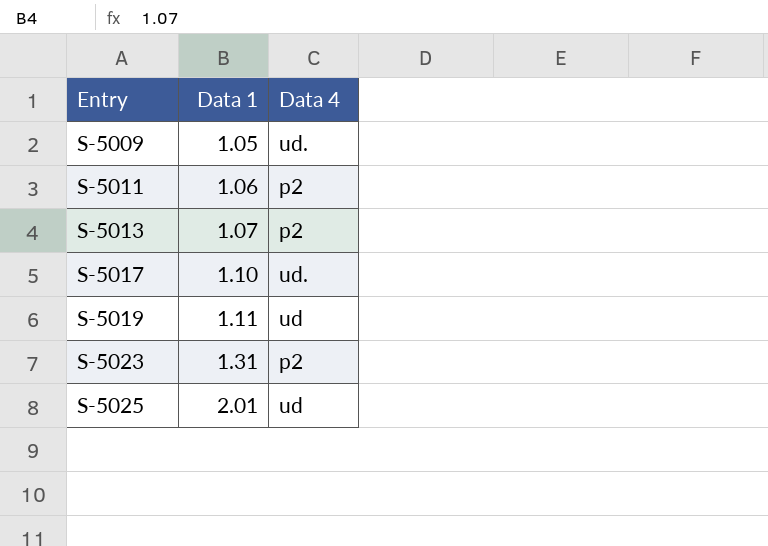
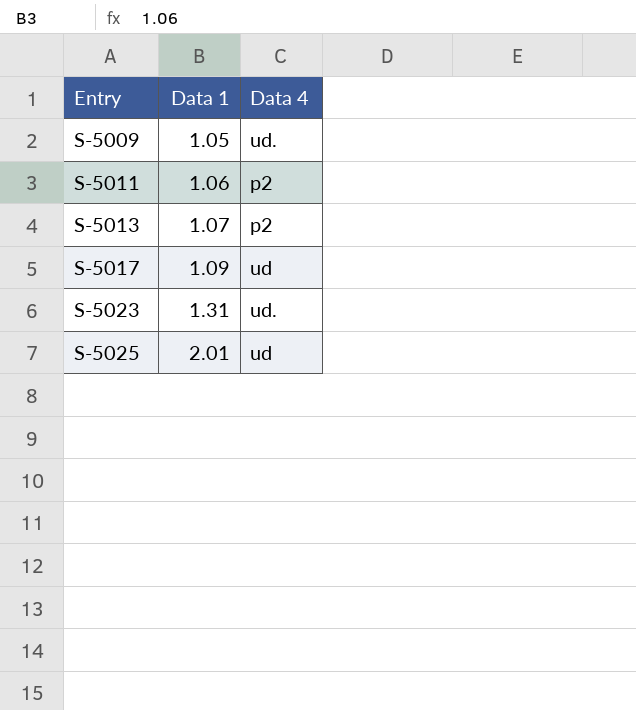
row S-5019: 1.11 | ud -> none
S-5017 | Data 1: 1.10 -> 1.09
S-5017 | Data 4: ud. -> ud
S-5023 | Data 4: p2 -> ud.

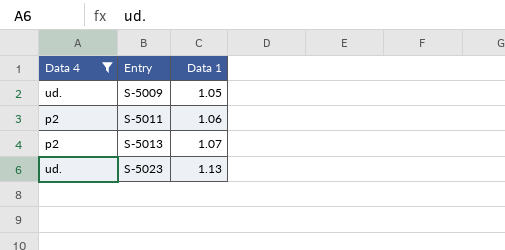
filter: none -> Data 4 != ud
column Data 4 | position: 3 -> 1
S-5023 | Data 1: 1.31 -> 1.13

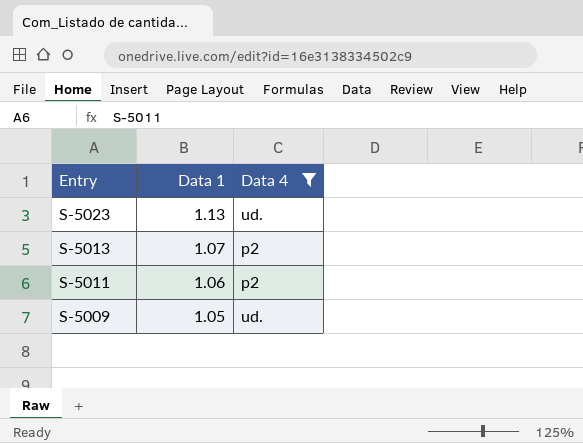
row order: Entry ascending -> Entry descending
column Data 4 | position: 1 -> 3

